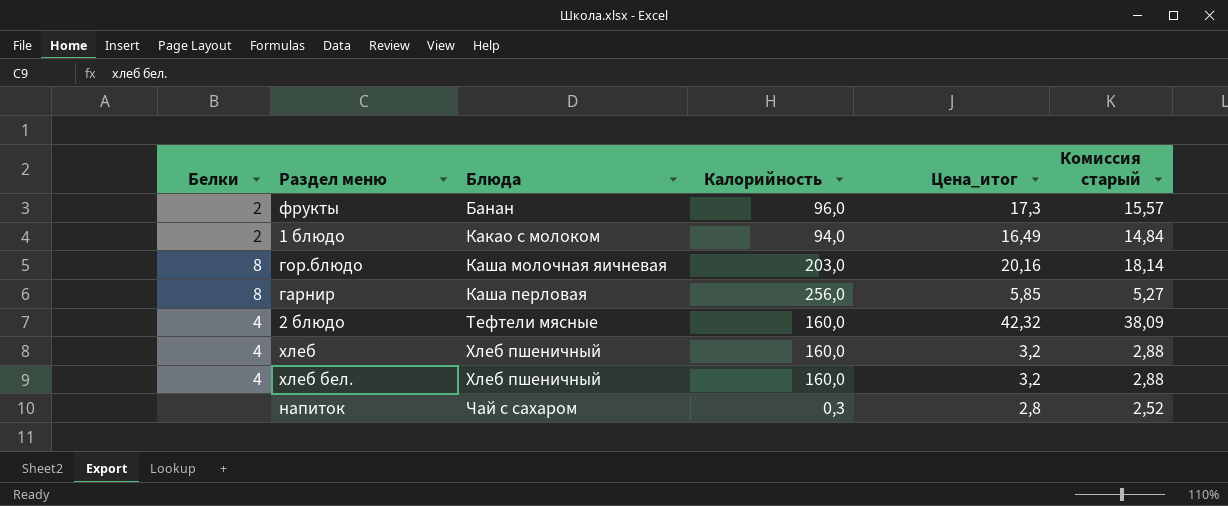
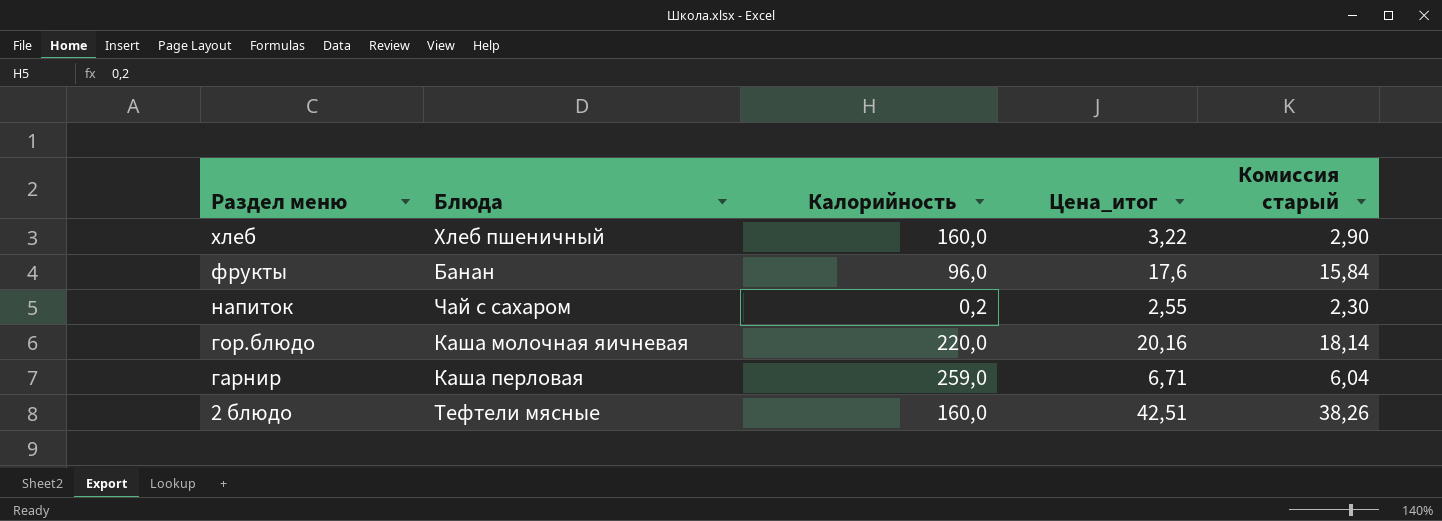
row order: Блюда ascending -> Раздел меню descending
column Белки | position: 1 -> none
row 1 блюдо: 2 | Какао с молоком | 94,0 | 16,49 | 14,84 -> none
row хлеб бел.: 4 | Хлеб пшеничный | 160,0 | 3,2 | 2,88 -> none
хлеб | Цена_итог: 3,2 -> 3,22
хлеб | Комиссия старый: 2,88 -> 2,90
фрукты | Цена_итог: 17,3 -> 17,6
фрукты | Комиссия старый: 15,57 -> 15,84
напиток | Калорийность: 0,3 -> 0,2
напиток | Цена_итог: 2,8 -> 2,55
напиток | Комиссия старый: 2,52 -> 2,30
гор.блюдо | Калорийность: 203,0 -> 220,0
гарнир | Калорийность: 256,0 -> 259,0
гарнир | Цена_итог: 5,85 -> 6,71
гарнир | Комиссия старый: 5,27 -> 6,04
2 блюдо | Цена_итог: 42,32 -> 42,51
2 блюдо | Комиссия старый: 38,09 -> 38,26

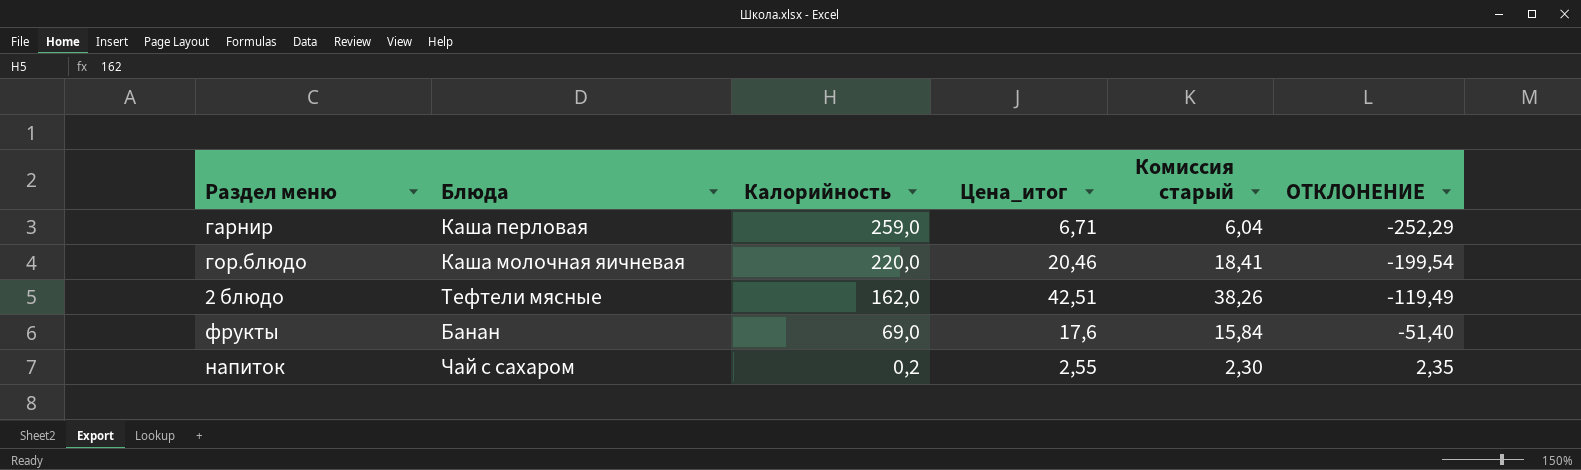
row order: Раздел меню descending -> Калорийность descending
column ОТКЛОНЕНИЕ | formula: none -> [Цена_итог] - [Калорийность]
row хлеб: Хлеб пшеничный | 160,0 | 3,22 | 2,90 -> none
гор.блюдо | Цена_итог: 20,16 -> 20,46
гор.блюдо | Комиссия старый: 18,14 -> 18,41
2 блюдо | Калорийность: 160,0 -> 162,0
фрукты | Калорийность: 96,0 -> 69,0

